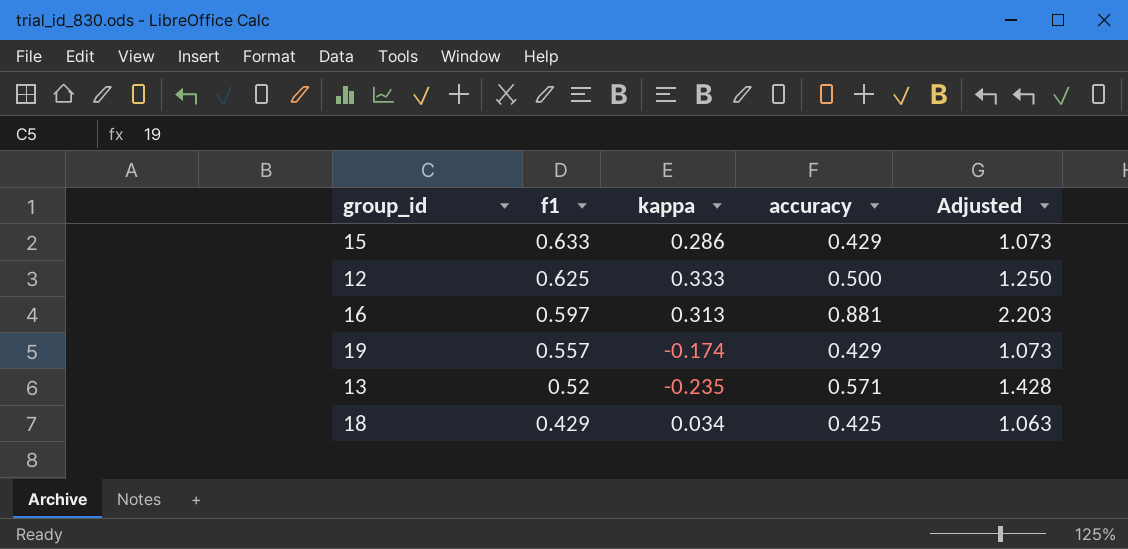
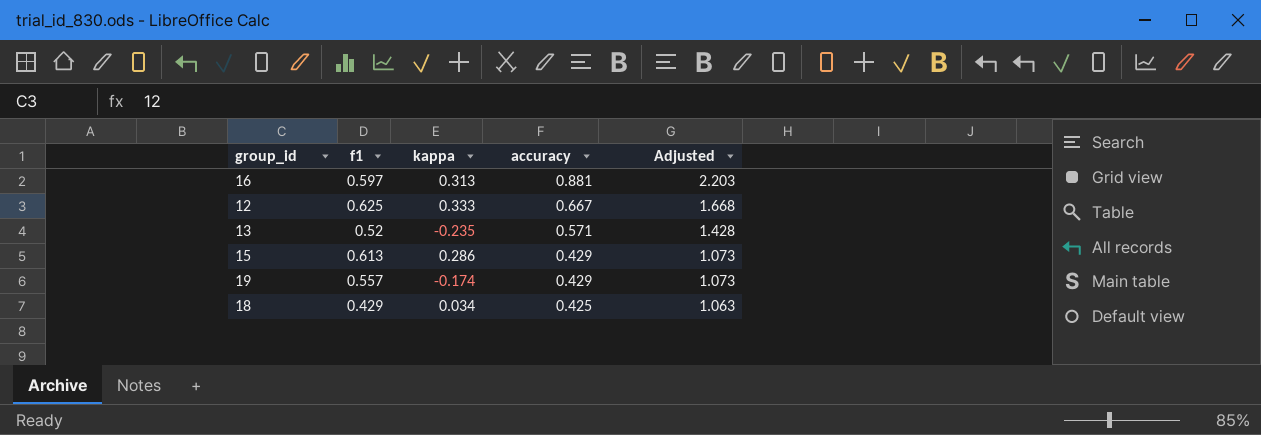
row order: f1 descending -> accuracy descending
12 | accuracy: 0.500 -> 0.667
12 | Adjusted: 1.250 -> 1.668
15 | f1: 0.633 -> 0.613

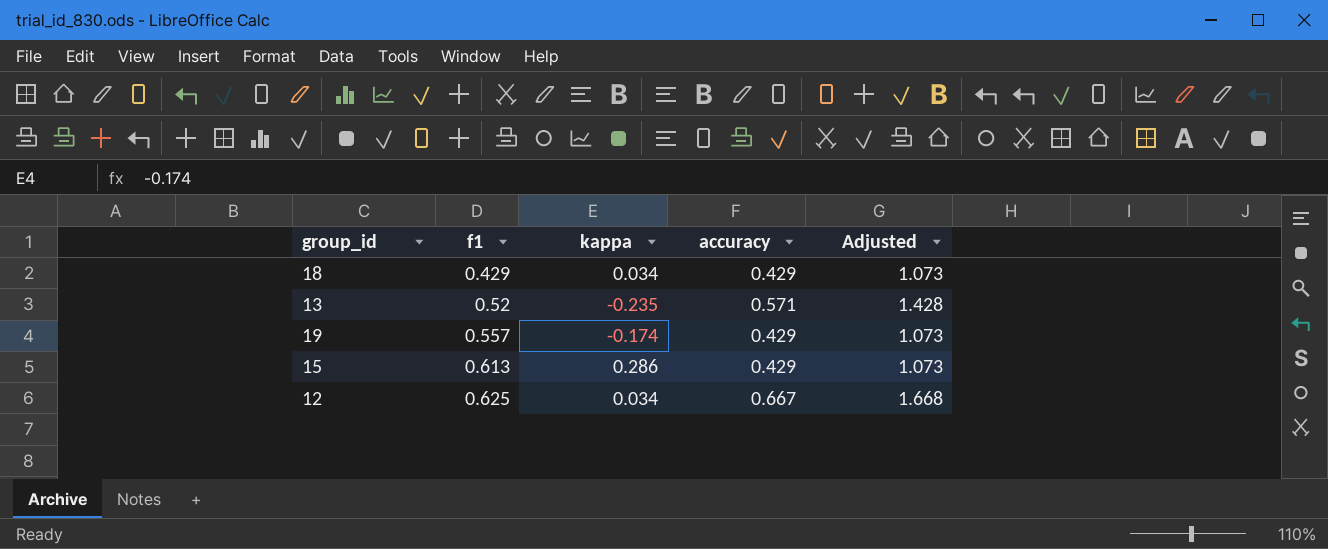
row order: accuracy descending -> f1 ascending
row 16: 0.597 | 0.313 | 0.881 | 2.203 -> none
18 | accuracy: 0.425 -> 0.429
18 | Adjusted: 1.063 -> 1.073
12 | kappa: 0.333 -> 0.034

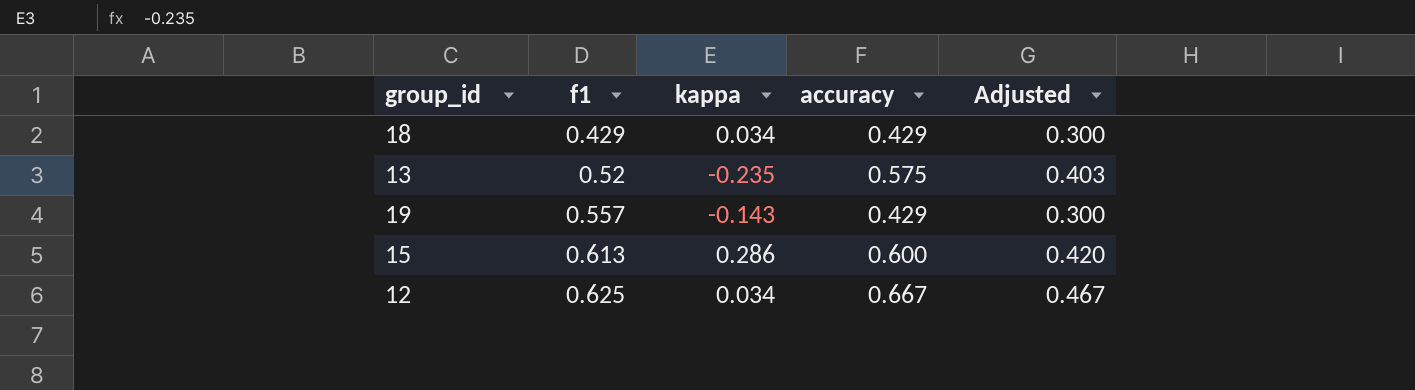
column Adjusted | formula: [accuracy] * 2.5 -> [accuracy] * 0.7
13 | accuracy: 0.571 -> 0.575
19 | kappa: -0.174 -> -0.143
15 | accuracy: 0.429 -> 0.600

